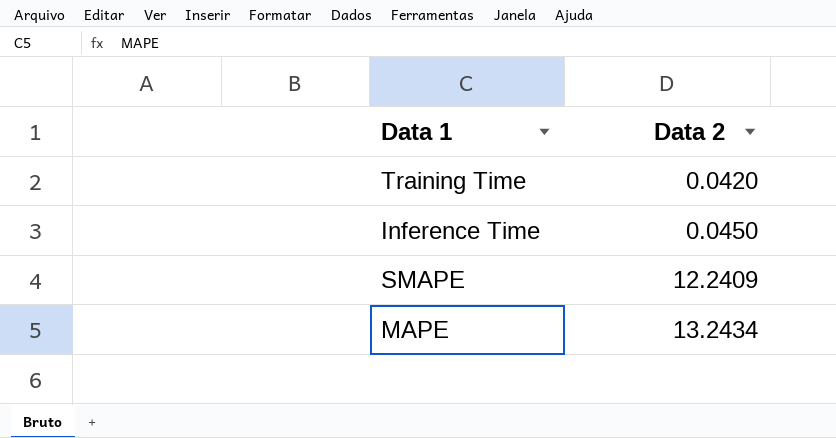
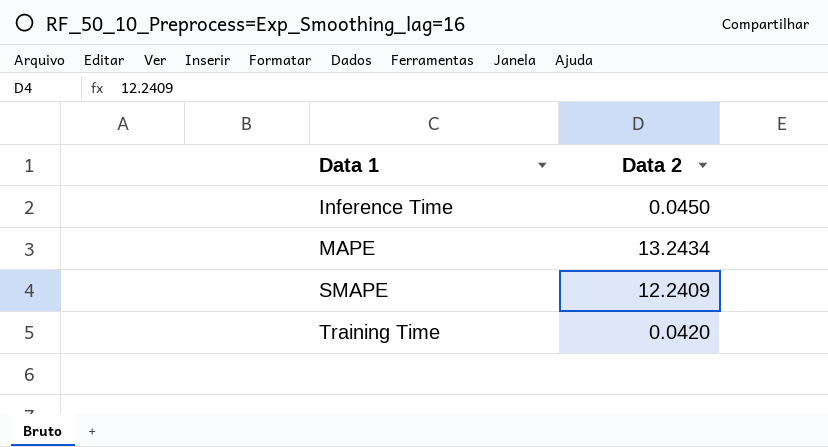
row order: Data 2 ascending -> Data 1 ascending

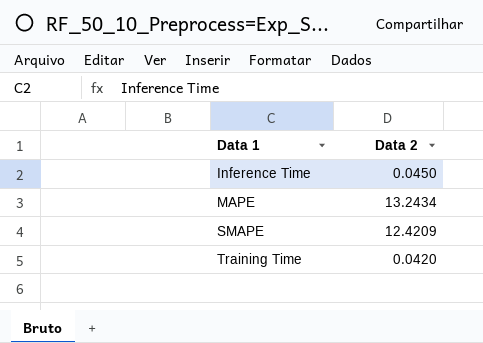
SMAPE | Data 2: 12.2409 -> 12.4209

